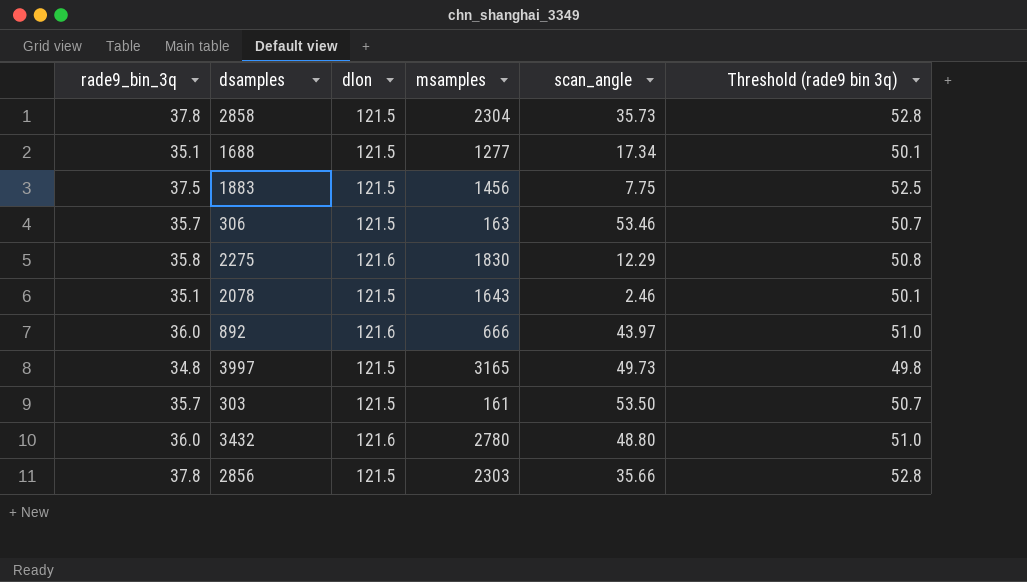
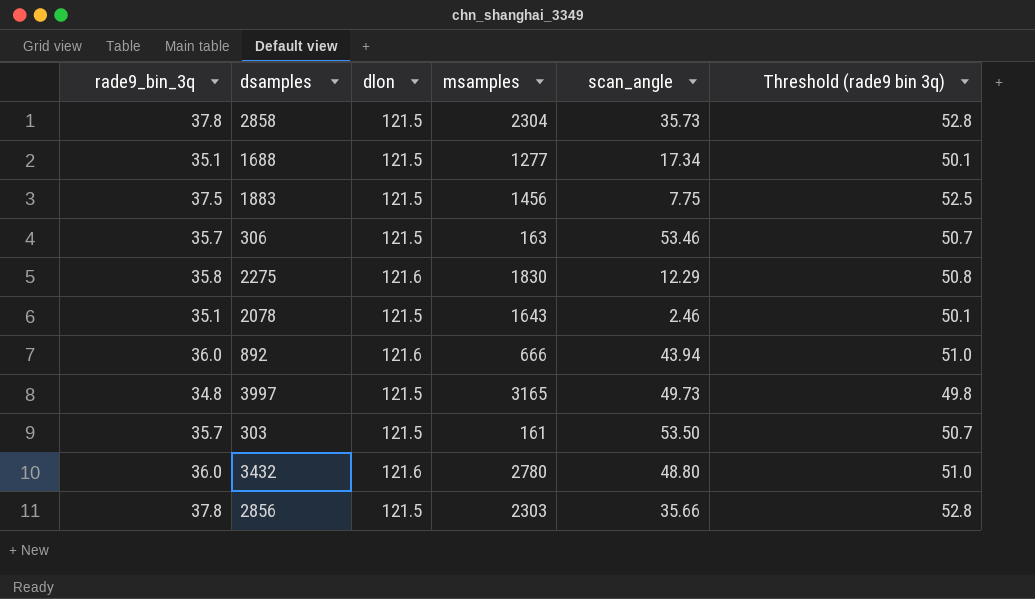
892 | scan_angle: 43.97 -> 43.94

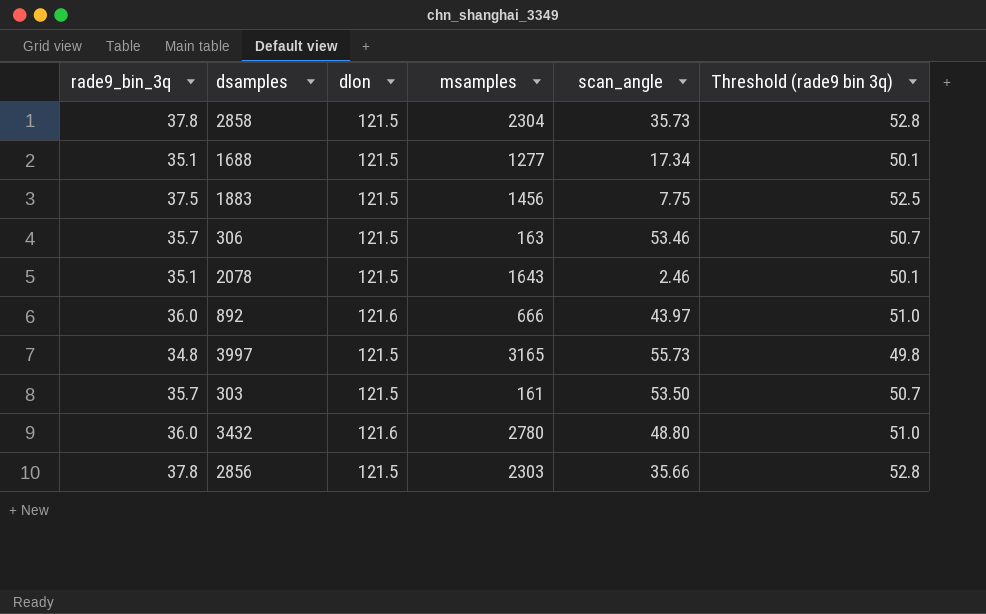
row 2275: 35.8 | 121.6 | 1830 | 12.29 | 50.8 -> none
892 | scan_angle: 43.94 -> 43.97
3997 | scan_angle: 49.73 -> 55.73

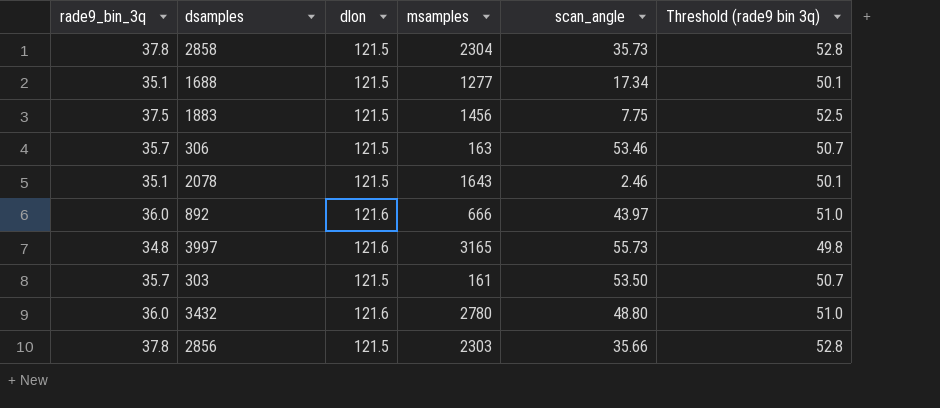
3997 | dlon: 121.5 -> 121.6

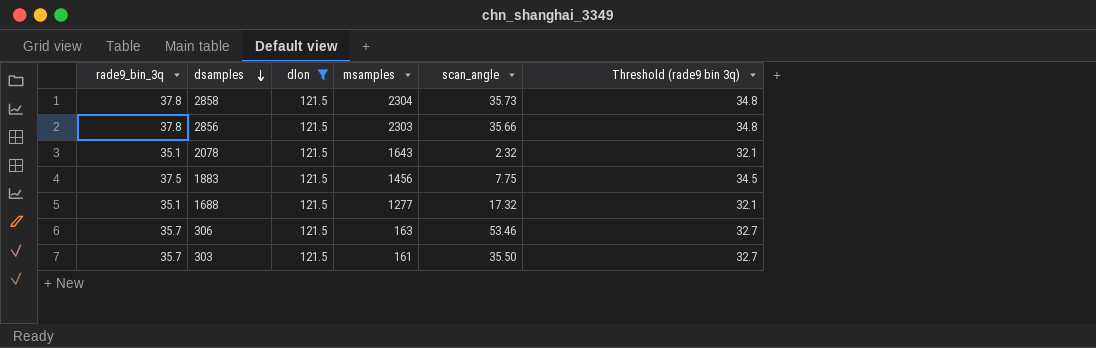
filter: none -> dlon = 121.5
row order: none -> dsamples descending
column Threshold (rade9 bin 3q) | formula: [rade9_bin_3q] + 15 -> [rade9_bin_3q] - 3
2078 | scan_angle: 2.46 -> 2.32
1688 | scan_angle: 17.34 -> 17.32
303 | scan_angle: 53.50 -> 35.50

